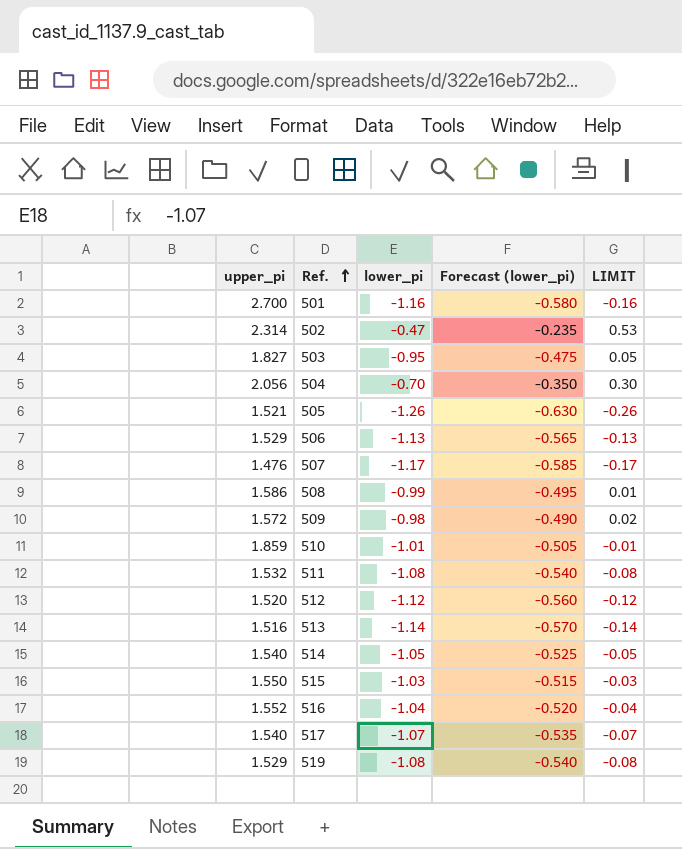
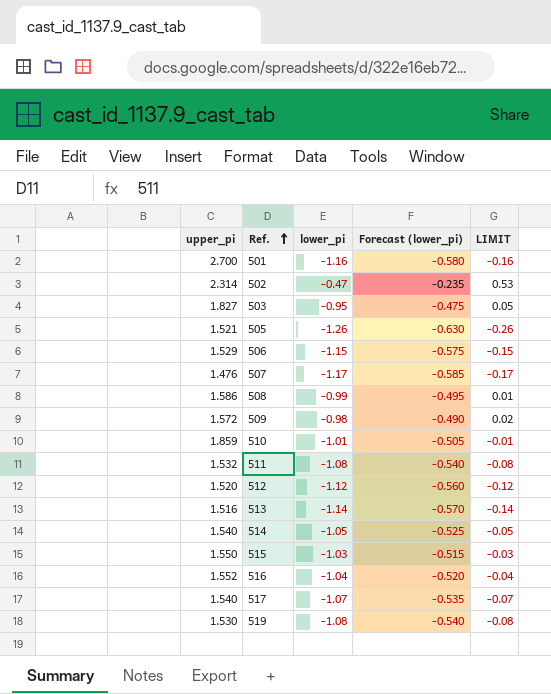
row 504: 2.056 | -0.70 | -0.350 | 0.30 -> none
506 | lower_pi: -1.13 -> -1.15
506 | Forecast (lower_pi): -0.565 -> -0.575
506 | LIMIT: -0.13 -> -0.15
519 | upper_pi: 1.529 -> 1.530

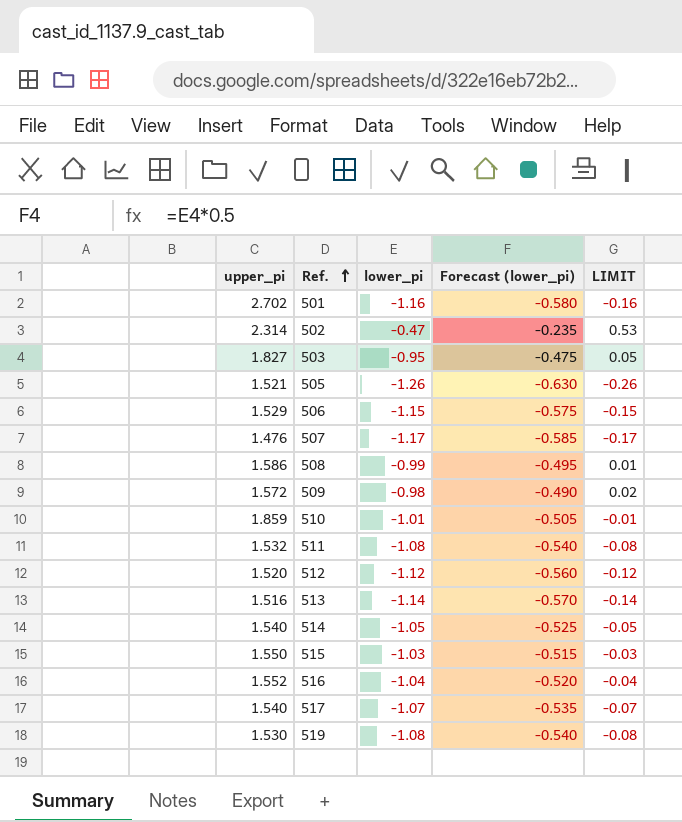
501 | upper_pi: 2.700 -> 2.702

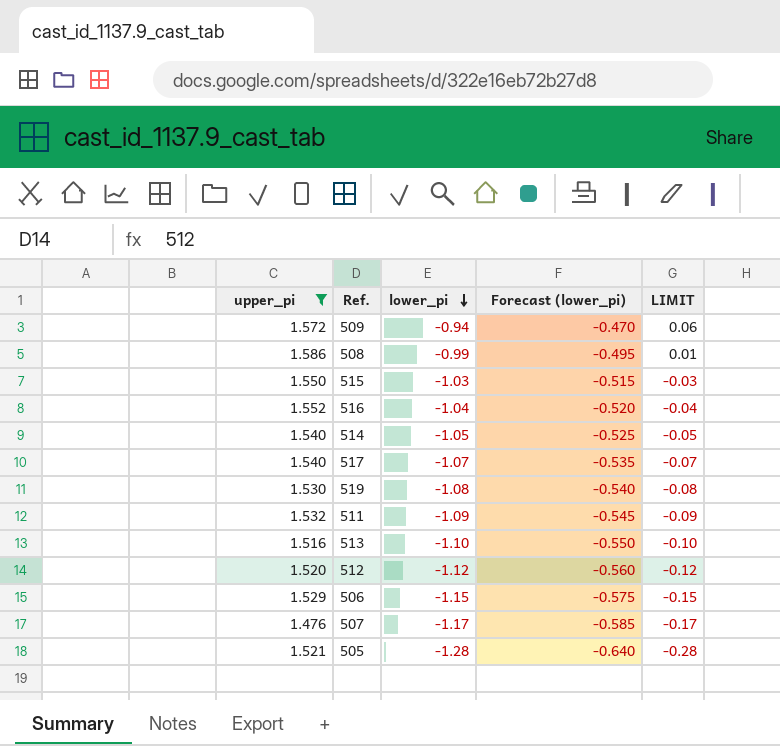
filter: none -> upper_pi <= 1.586
row order: Ref. ascending -> lower_pi descending
509 | lower_pi: -0.98 -> -0.94
509 | Forecast (lower_pi): -0.490 -> -0.470
509 | LIMIT: 0.02 -> 0.06
511 | lower_pi: -1.08 -> -1.09
511 | Forecast (lower_pi): -0.540 -> -0.545
511 | LIMIT: -0.08 -> -0.09
513 | lower_pi: -1.14 -> -1.10
513 | Forecast (lower_pi): -0.570 -> -0.550
513 | LIMIT: -0.14 -> -0.10
505 | lower_pi: -1.26 -> -1.28
505 | Forecast (lower_pi): -0.630 -> -0.640
505 | LIMIT: -0.26 -> -0.28

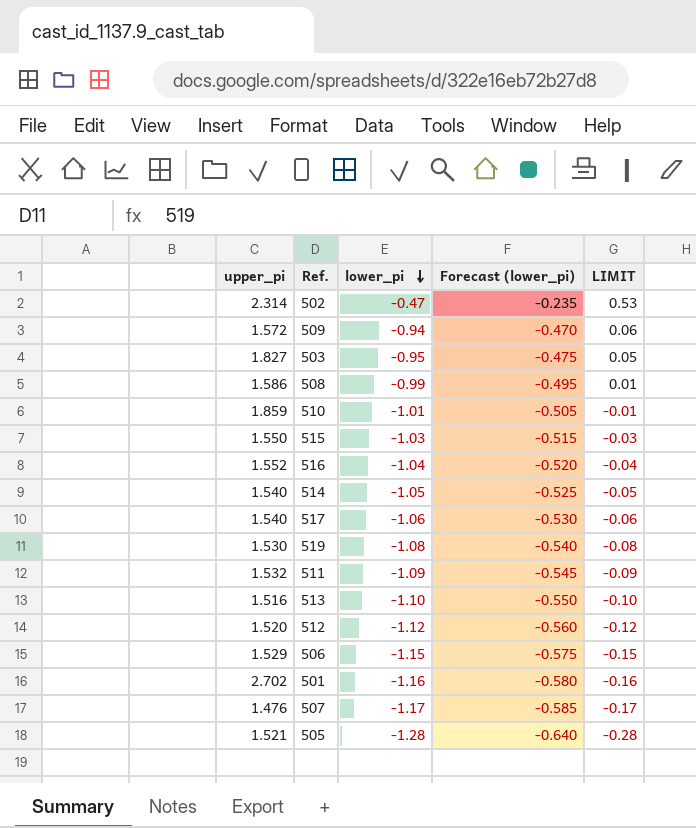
filter: upper_pi <= 1.586 -> none
517 | lower_pi: -1.07 -> -1.06
517 | Forecast (lower_pi): -0.535 -> -0.530
517 | LIMIT: -0.07 -> -0.06

